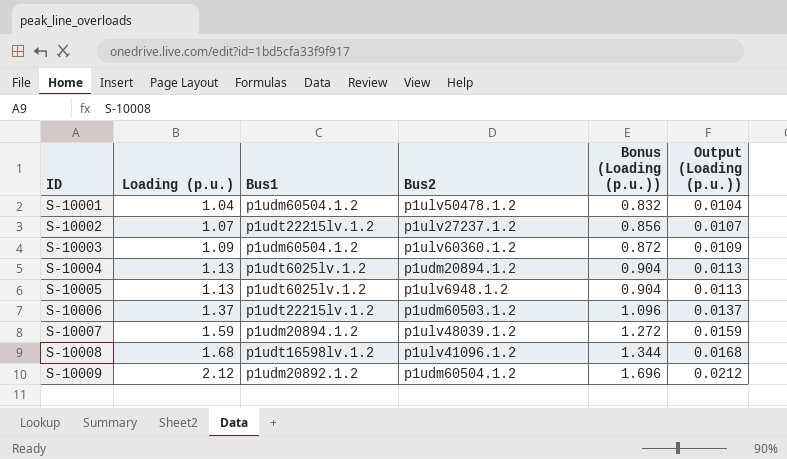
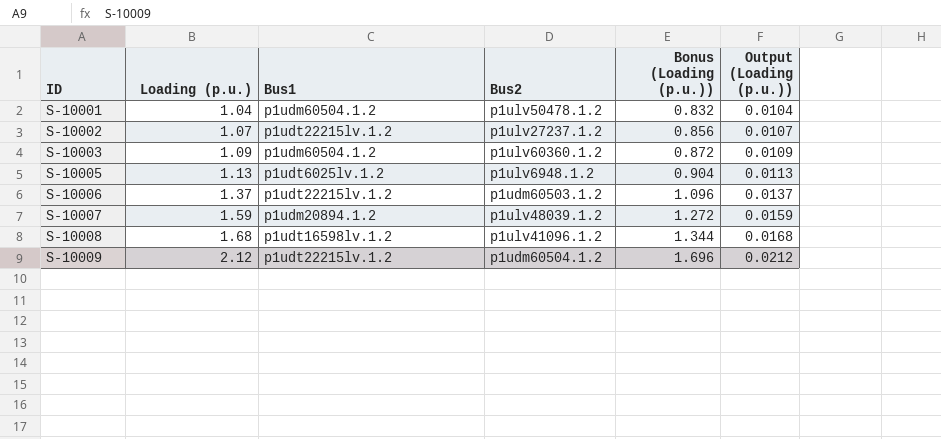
row S-10004: 1.13 | p1udt6025lv.1.2 | p1udm20894.1.2 | 0.904 | 0.0113 -> none
S-10009 | Bus1: p1udm20892.1.2 -> p1udt22215lv.1.2

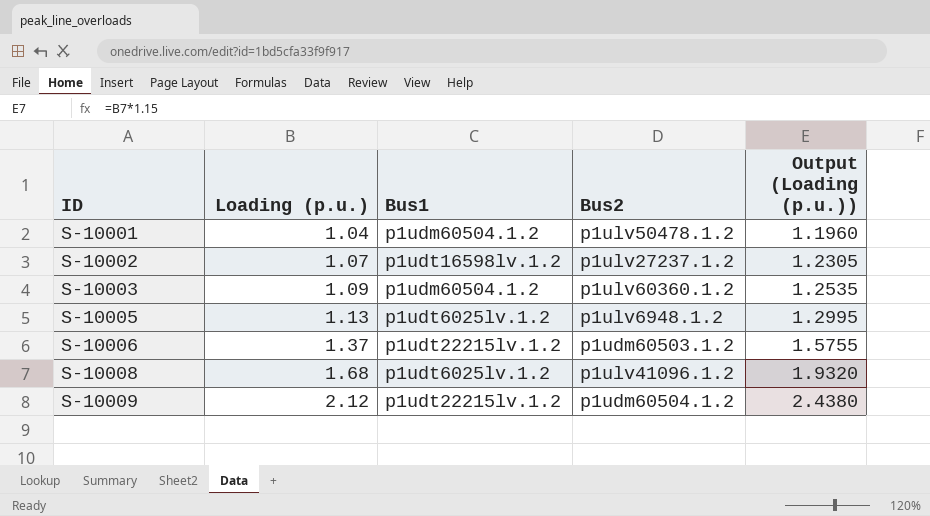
column Bonus (Loading (p.u.)) | formula: [Loading (p.u.)] * 0.8 -> none
column Output (Loading (p.u.)) | formula: [Loading (p.u.)] * 0.01 -> [Loading (p.u.)] * 1.15
row S-10007: 1.59 | p1udm20894.1.2 | p1ulv48039.1.2 | 1.272 | 0.0159 -> none
S-10002 | Bus1: p1udt22215lv.1.2 -> p1udt16598lv.1.2
S-10008 | Bus1: p1udt16598lv.1.2 -> p1udt6025lv.1.2

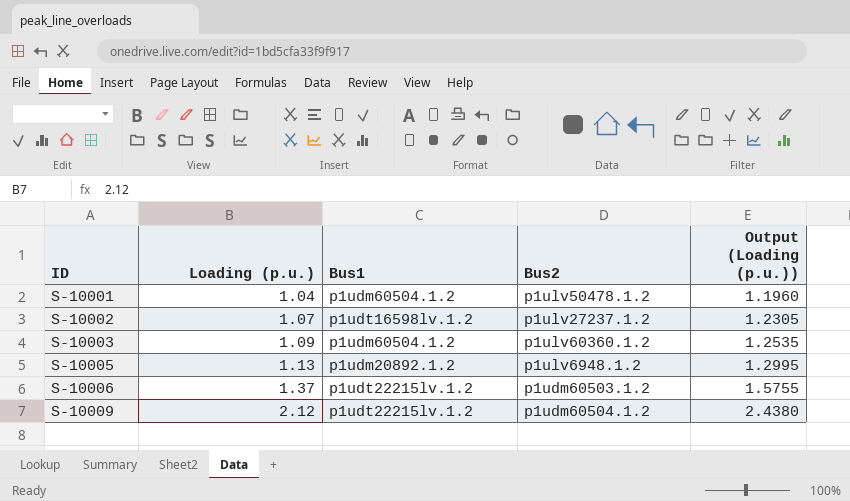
row S-10008: 1.68 | p1udt6025lv.1.2 | p1ulv41096.1.2 | 1.9320 -> none
S-10005 | Bus1: p1udt6025lv.1.2 -> p1udm20892.1.2

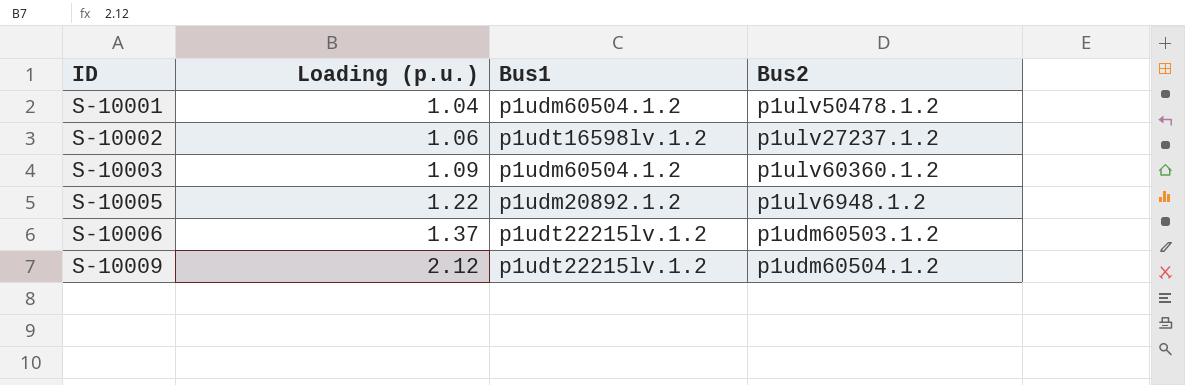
column Output (Loading (p.u.)) | formula: [Loading (p.u.)] * 1.15 -> none
S-10002 | Loading (p.u.): 1.07 -> 1.06
S-10005 | Loading (p.u.): 1.13 -> 1.22

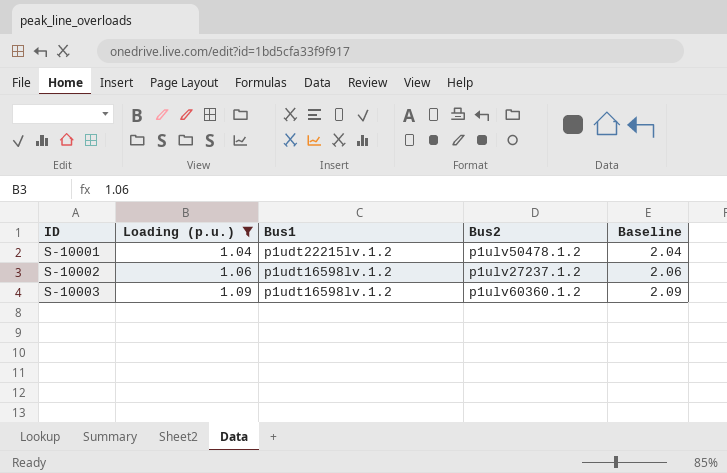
filter: none -> Loading (p.u.) <= 1.09
column Baseline | formula: none -> [Loading (p.u.)] + 1
S-10001 | Bus1: p1udm60504.1.2 -> p1udt22215lv.1.2
S-10003 | Bus1: p1udm60504.1.2 -> p1udt16598lv.1.2

